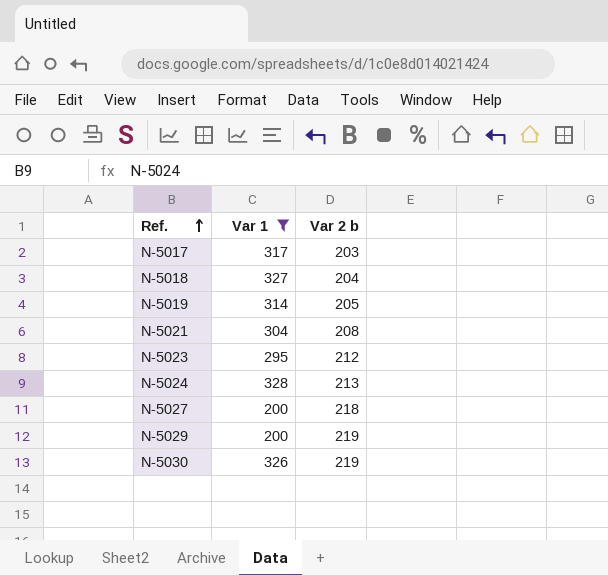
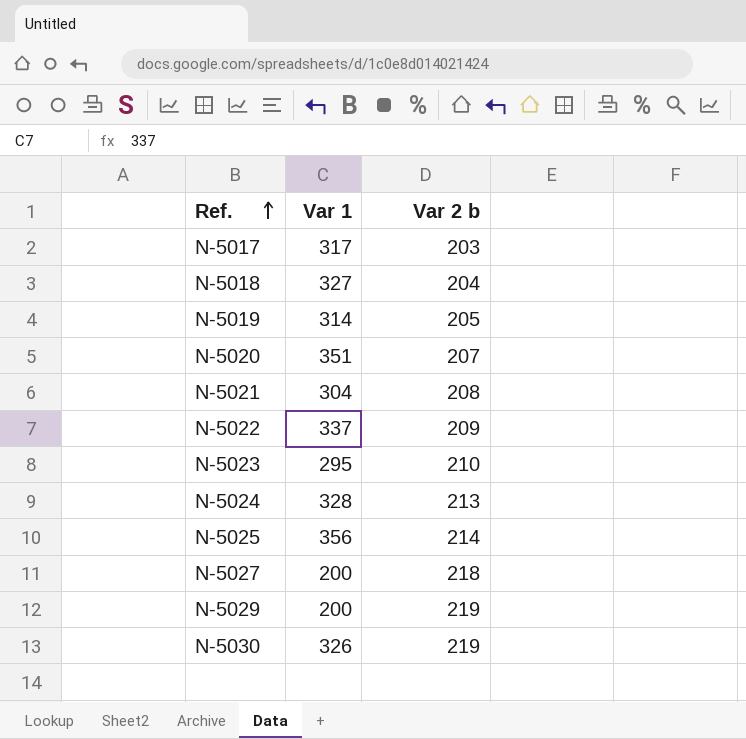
filter: Var 1 <= 328 -> none
N-5023 | Var 2 b: 212 -> 210

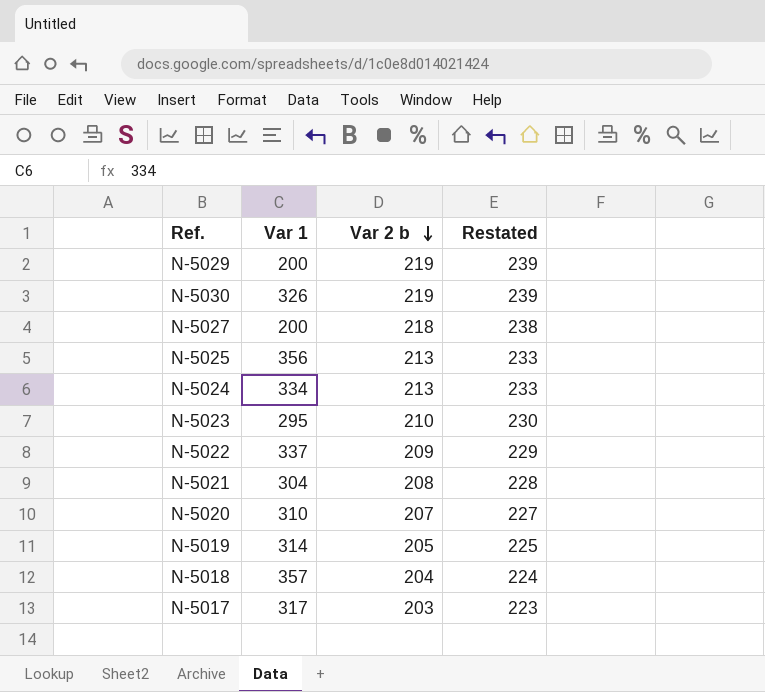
row order: Ref. ascending -> Var 2 b descending
column Restated | formula: none -> [Var 2 b] + 20
N-5025 | Var 2 b: 214 -> 213
N-5024 | Var 1: 328 -> 334
N-5020 | Var 1: 351 -> 310
N-5018 | Var 1: 327 -> 357

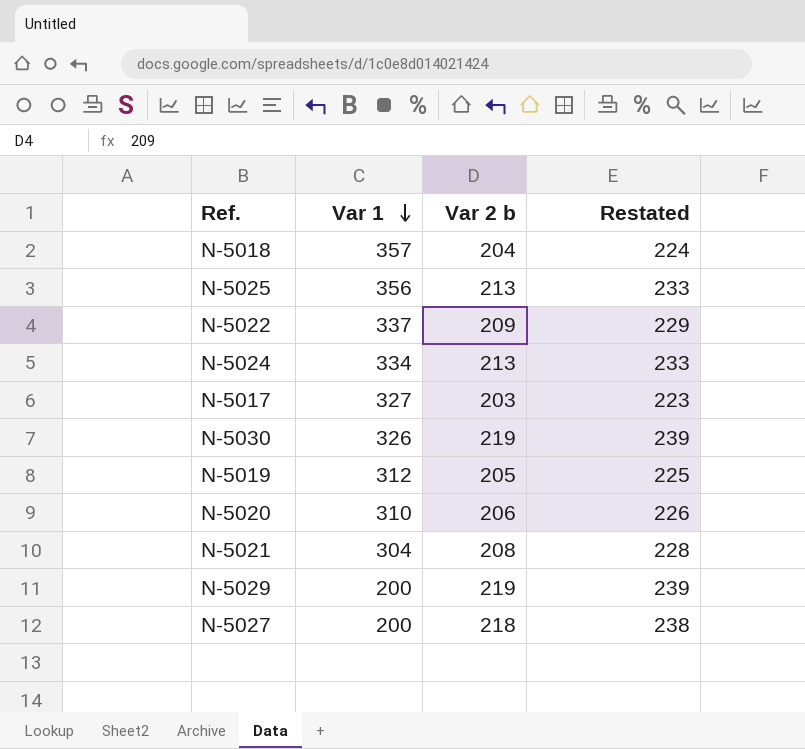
row order: Var 2 b descending -> Var 1 descending
row N-5023: 295 | 210 | 230 -> none
N-5017 | Var 1: 317 -> 327
N-5019 | Var 1: 314 -> 312
N-5020 | Var 2 b: 207 -> 206
N-5020 | Restated: 227 -> 226

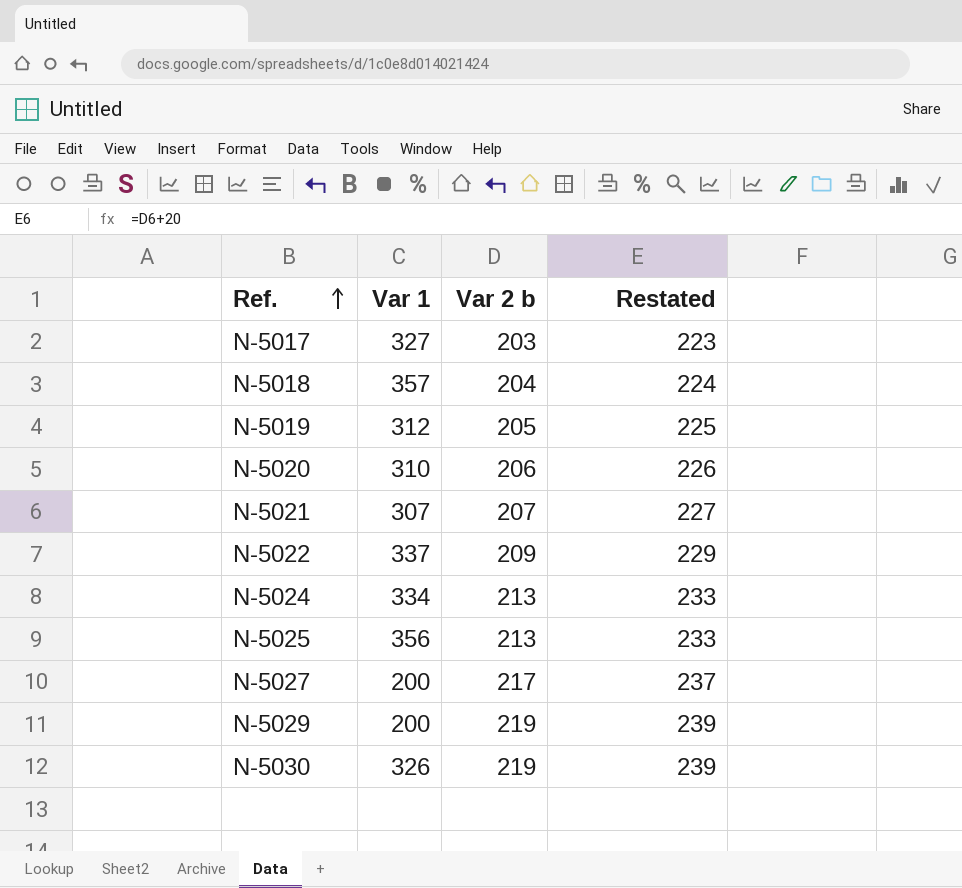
row order: Var 1 descending -> Ref. ascending
N-5021 | Var 1: 304 -> 307
N-5021 | Var 2 b: 208 -> 207
N-5021 | Restated: 228 -> 227
N-5027 | Var 2 b: 218 -> 217
N-5027 | Restated: 238 -> 237

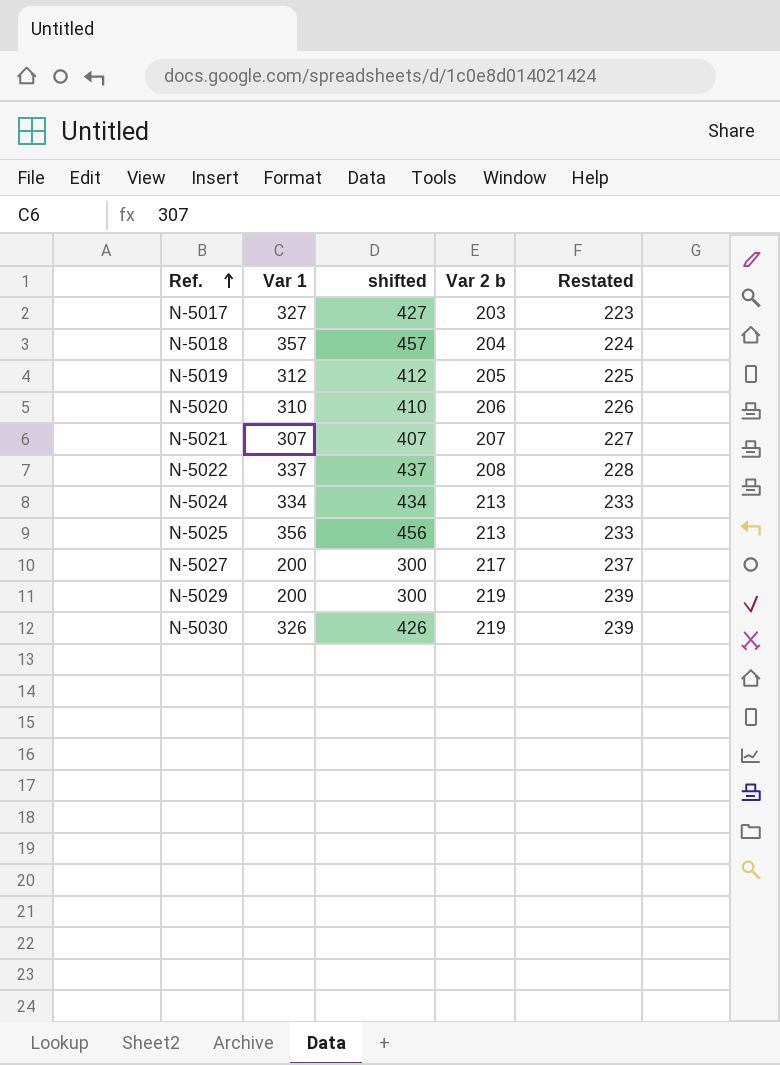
column shifted | formula: none -> [Var 1] + 100
N-5022 | Var 2 b: 209 -> 208
N-5022 | Restated: 229 -> 228

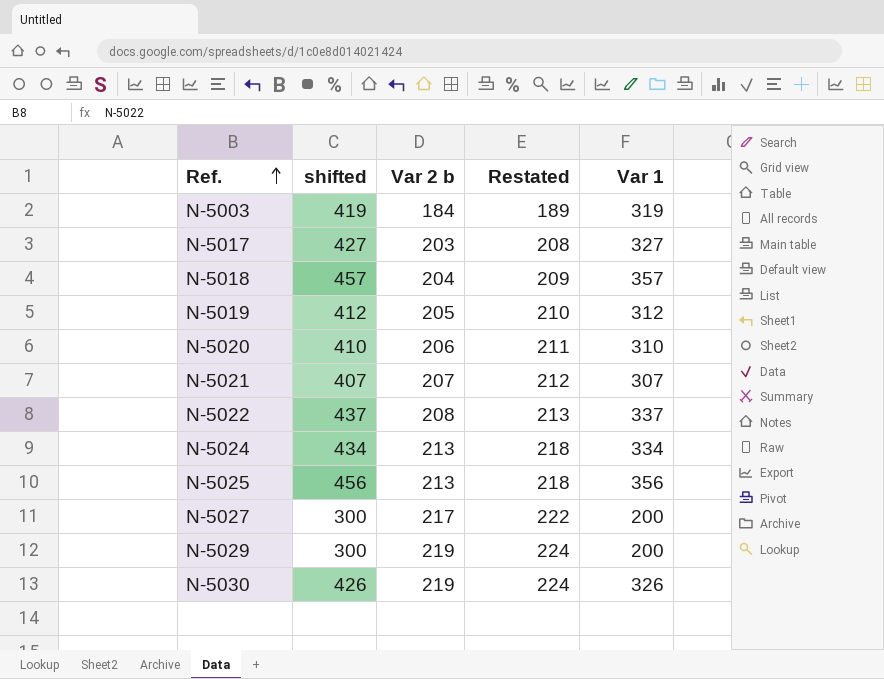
column Restated | formula: [Var 2 b] + 20 -> [Var 2 b] + 5
column Var 1 | position: 2 -> 5
row N-5003: none -> 419 | 184 | 189 | 319

